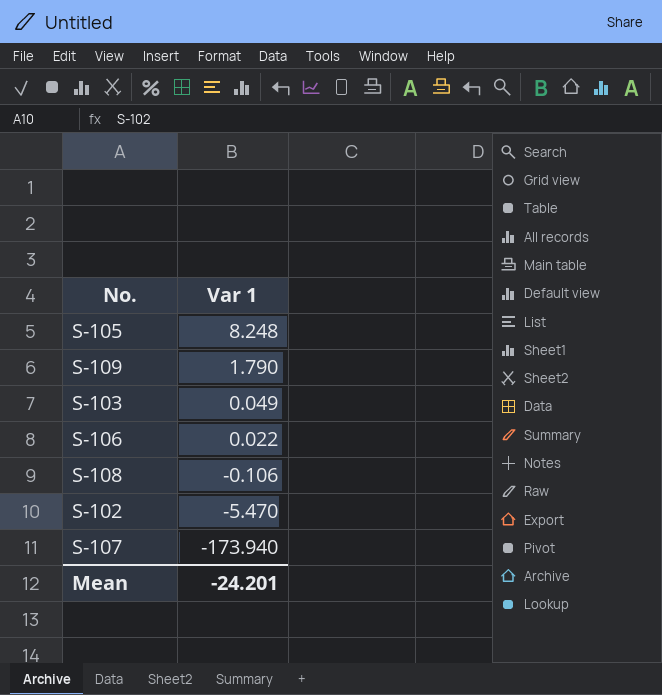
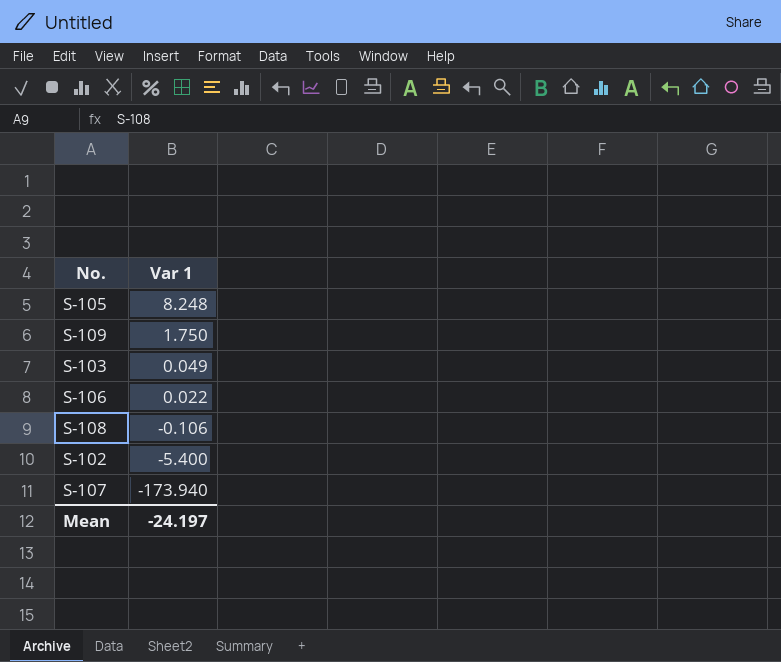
S-109 | Var 1: 1.790 -> 1.750
S-102 | Var 1: -5.470 -> -5.400
Mean | Var 1: -24.201 -> -24.197

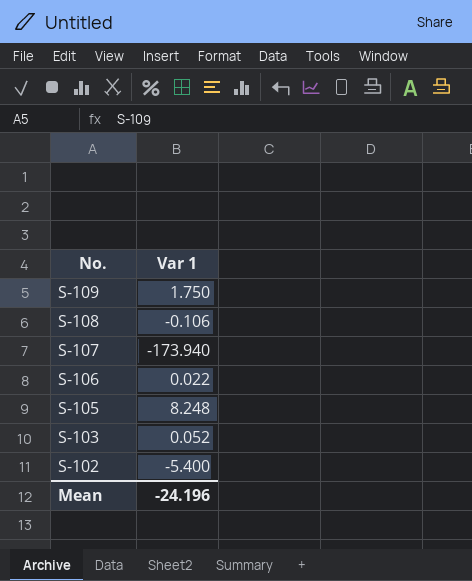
row order: Var 1 descending -> No. descending
S-103 | Var 1: 0.049 -> 0.052
Mean | Var 1: -24.197 -> -24.196

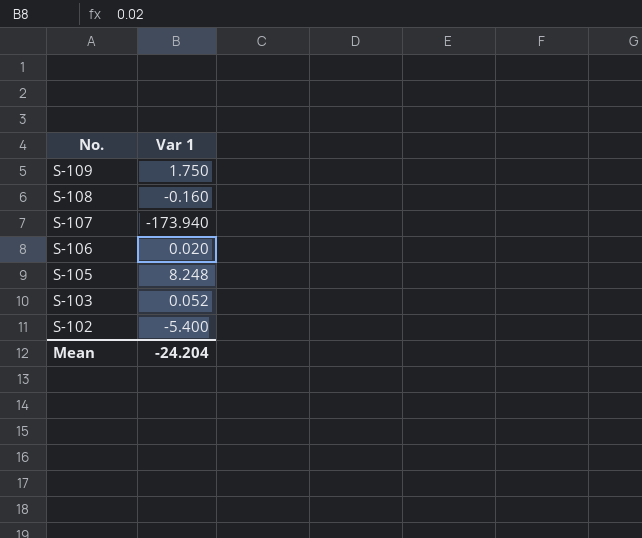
S-108 | Var 1: -0.106 -> -0.160
S-106 | Var 1: 0.022 -> 0.020
Mean | Var 1: -24.196 -> -24.204

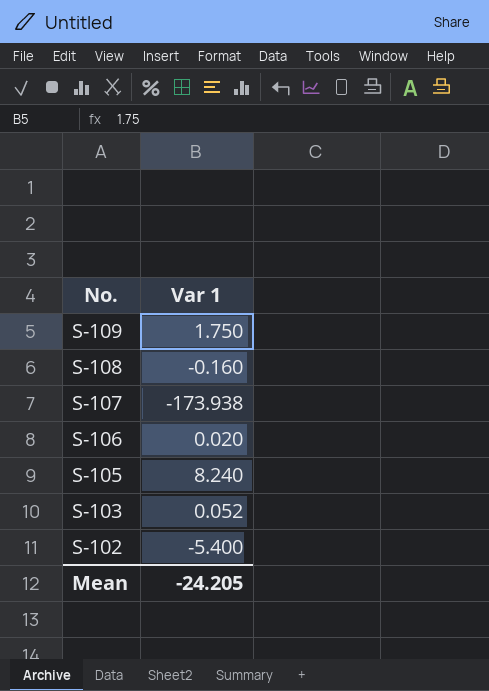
S-107 | Var 1: -173.940 -> -173.938
S-105 | Var 1: 8.248 -> 8.240
Mean | Var 1: -24.204 -> -24.205

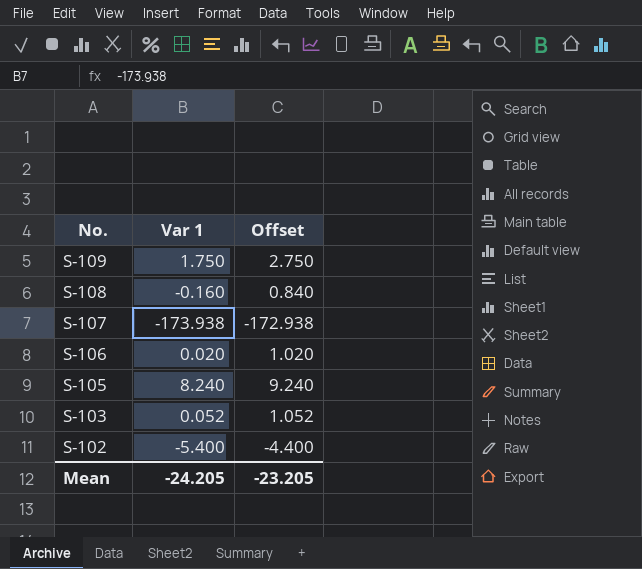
column Offset | formula: none -> [Var 1] + 1

